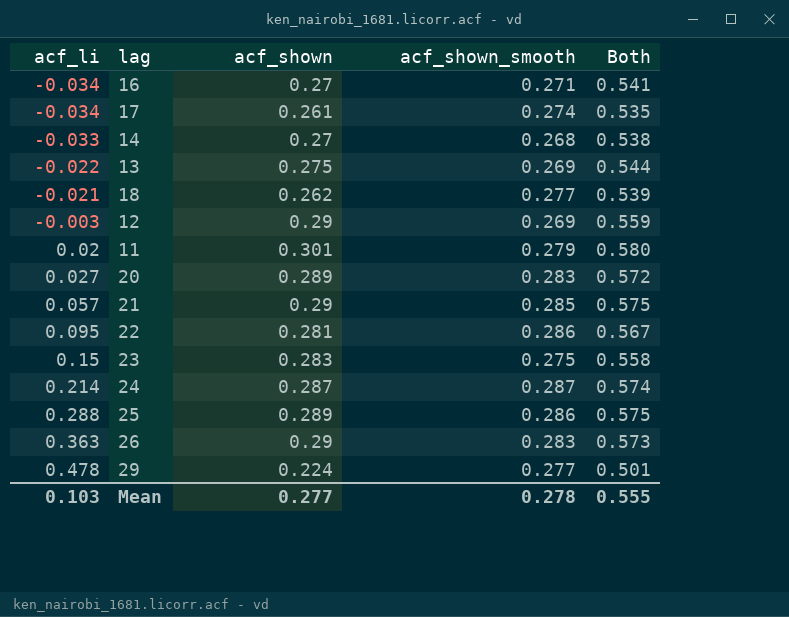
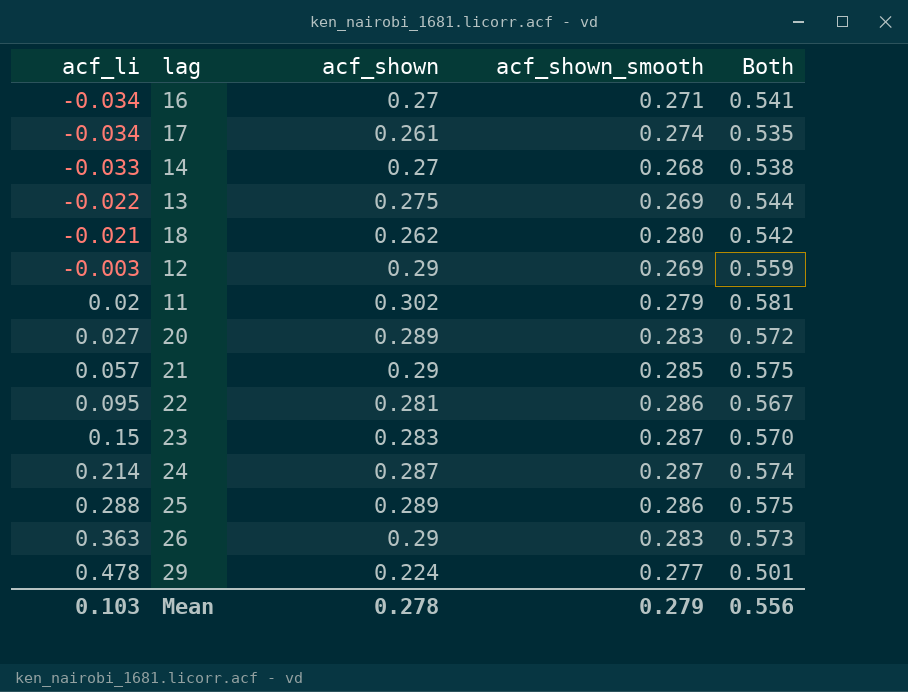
18 | acf_shown_smooth: 0.277 -> 0.280
18 | Both: 0.539 -> 0.542
11 | acf_shown: 0.301 -> 0.302
11 | Both: 0.580 -> 0.581
23 | acf_shown_smooth: 0.275 -> 0.287
23 | Both: 0.558 -> 0.570
Mean | acf_shown: 0.277 -> 0.278
Mean | acf_shown_smooth: 0.278 -> 0.279
Mean | Both: 0.555 -> 0.556

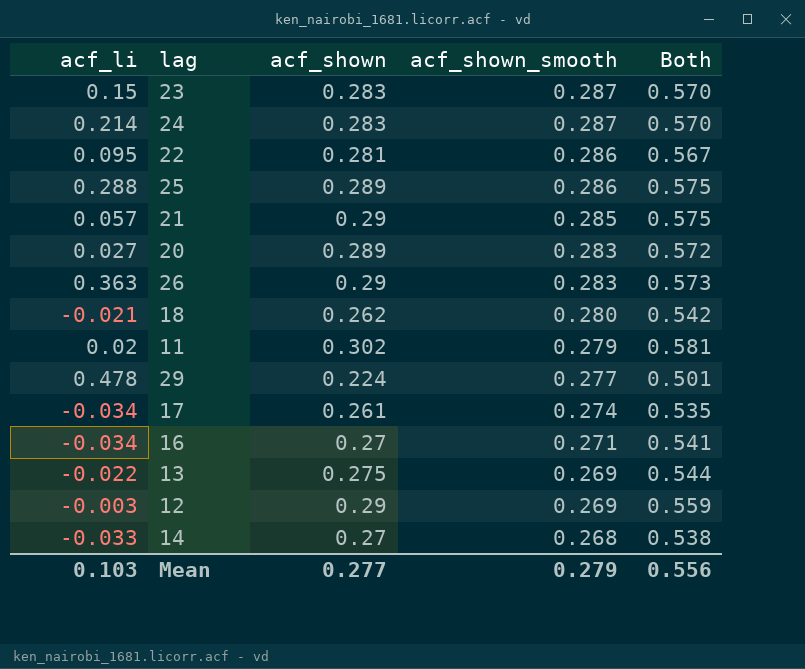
row order: acf_li ascending -> acf_shown_smooth descending
24 | acf_shown: 0.287 -> 0.283
24 | Both: 0.574 -> 0.570
Mean | acf_shown: 0.278 -> 0.277

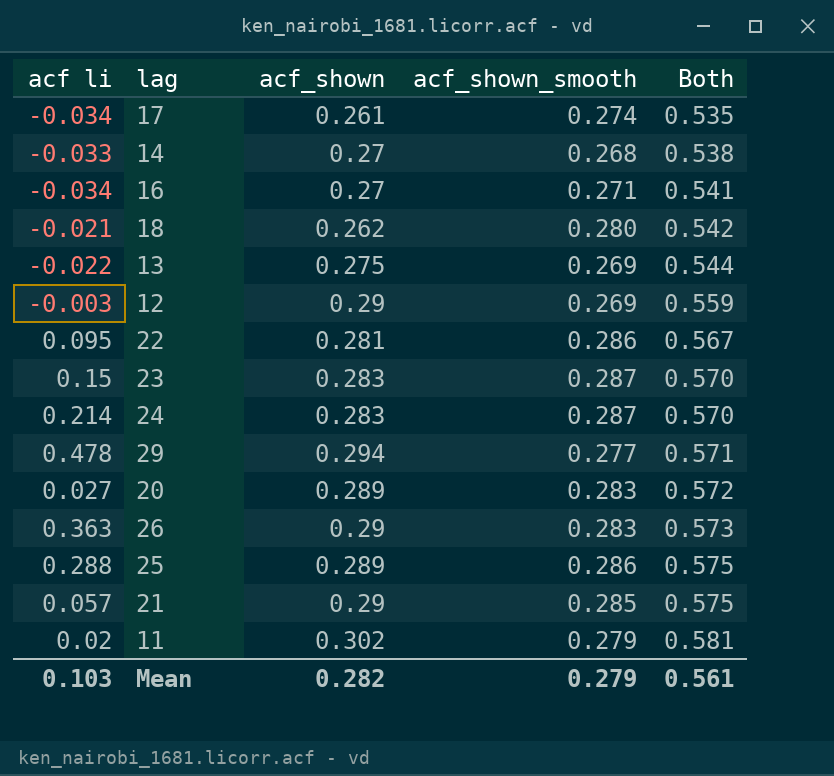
row order: acf_shown_smooth descending -> Both ascending
column name: acf_li -> acf li
29 | acf_shown: 0.224 -> 0.294
29 | Both: 0.501 -> 0.571
Mean | acf_shown: 0.277 -> 0.282
Mean | Both: 0.556 -> 0.561

